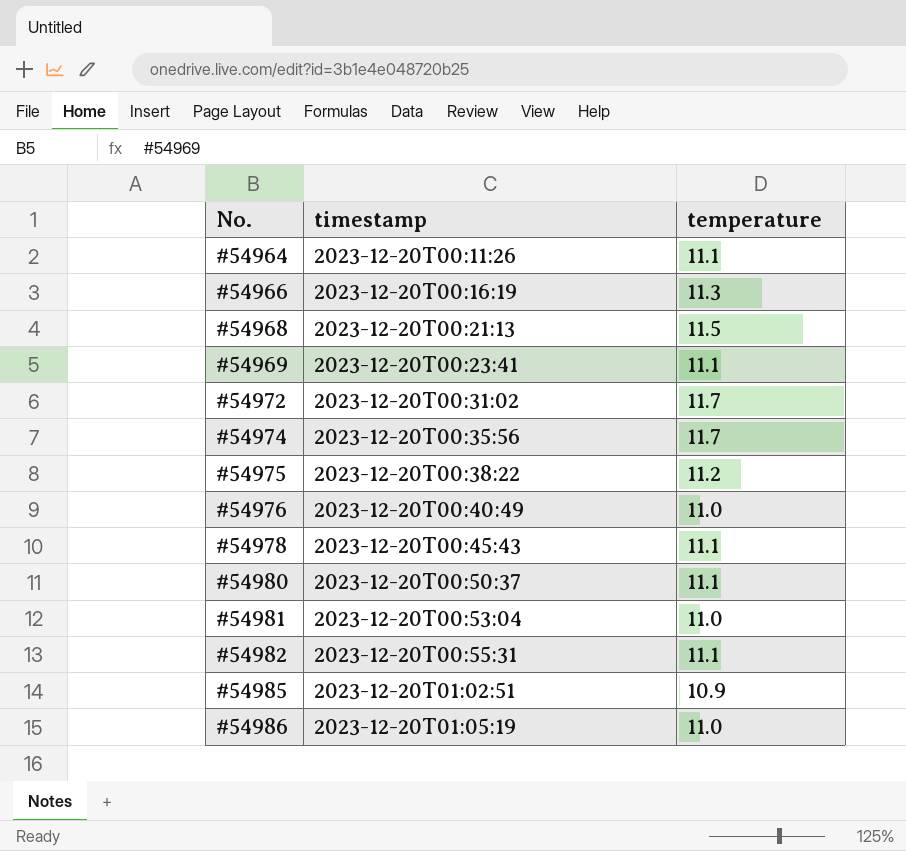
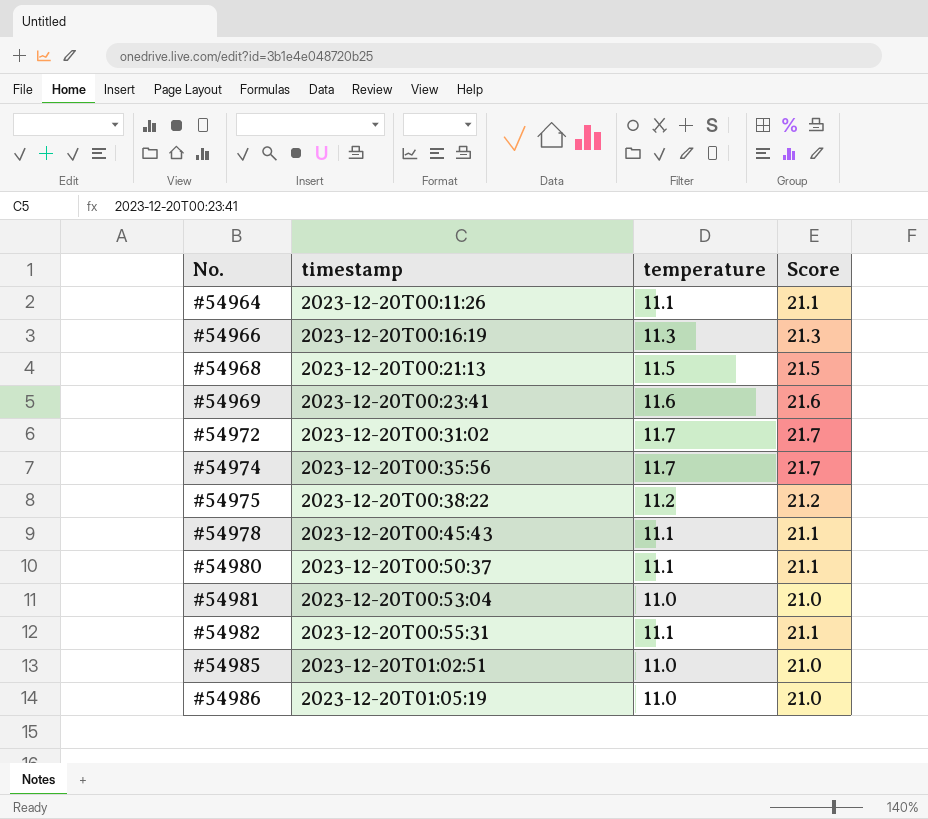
column Score | formula: none -> [temperature] + 10
row #54976: 2023-12-20T00:40:49 | 11.0 -> none
#54969 | temperature: 11.1 -> 11.6
#54985 | temperature: 10.9 -> 11.0

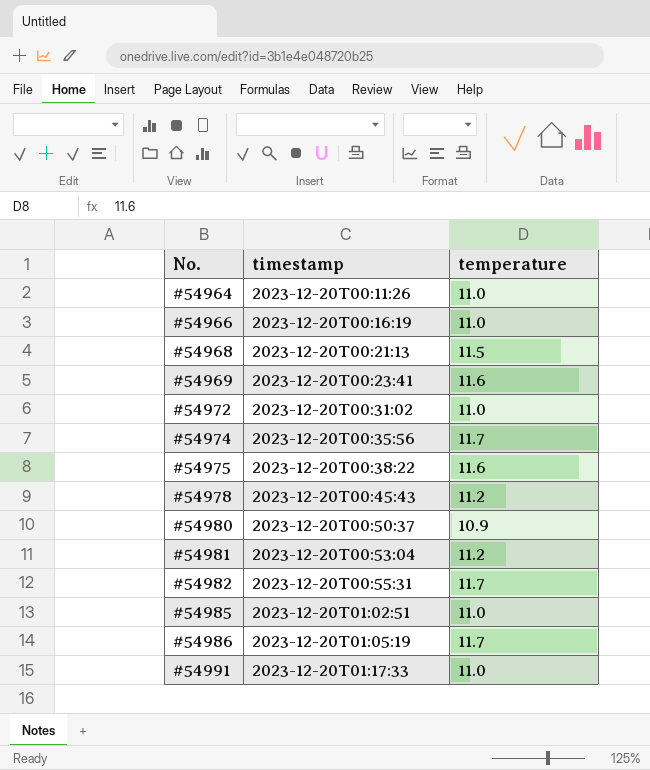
column Score | formula: [temperature] + 10 -> none
#54964 | temperature: 11.1 -> 11.0
#54966 | temperature: 11.3 -> 11.0
#54972 | temperature: 11.7 -> 11.0
#54975 | temperature: 11.2 -> 11.6
#54978 | temperature: 11.1 -> 11.2
#54980 | temperature: 11.1 -> 10.9
#54981 | temperature: 11.0 -> 11.2
#54982 | temperature: 11.1 -> 11.7
#54986 | temperature: 11.0 -> 11.7
row #54991: none -> 2023-12-20T01:17:33 | 11.0

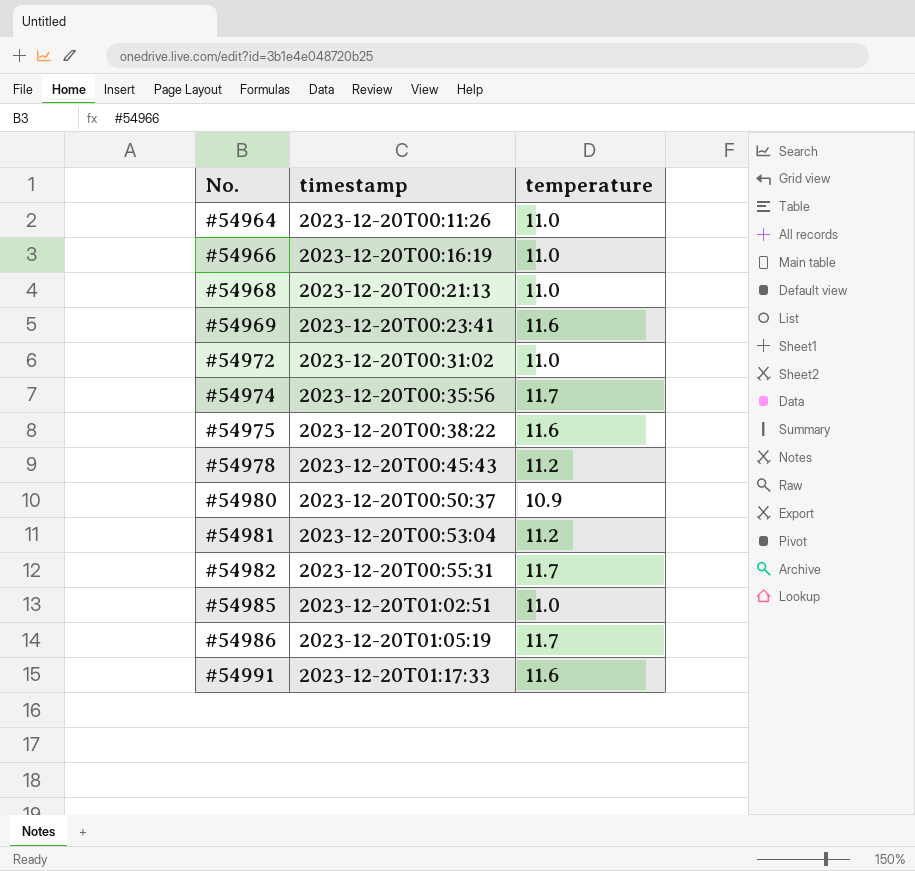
#54968 | temperature: 11.5 -> 11.0
#54991 | temperature: 11.0 -> 11.6

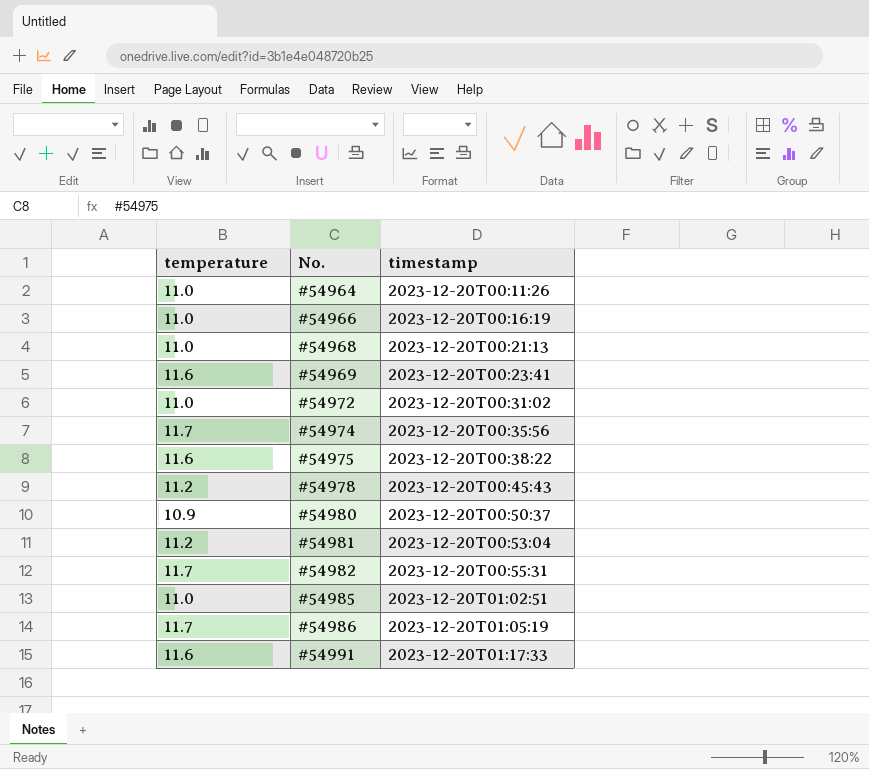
column temperature | position: 3 -> 1

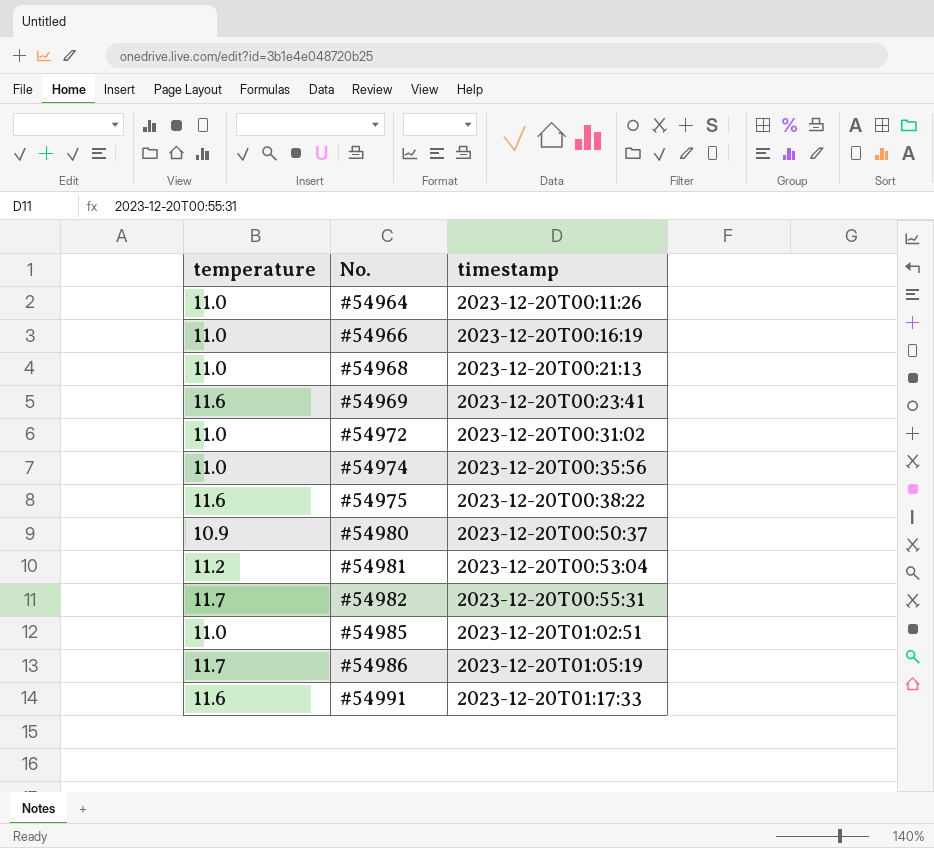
row #54978: 11.2 | 2023-12-20T00:45:43 -> none
#54974 | temperature: 11.7 -> 11.0

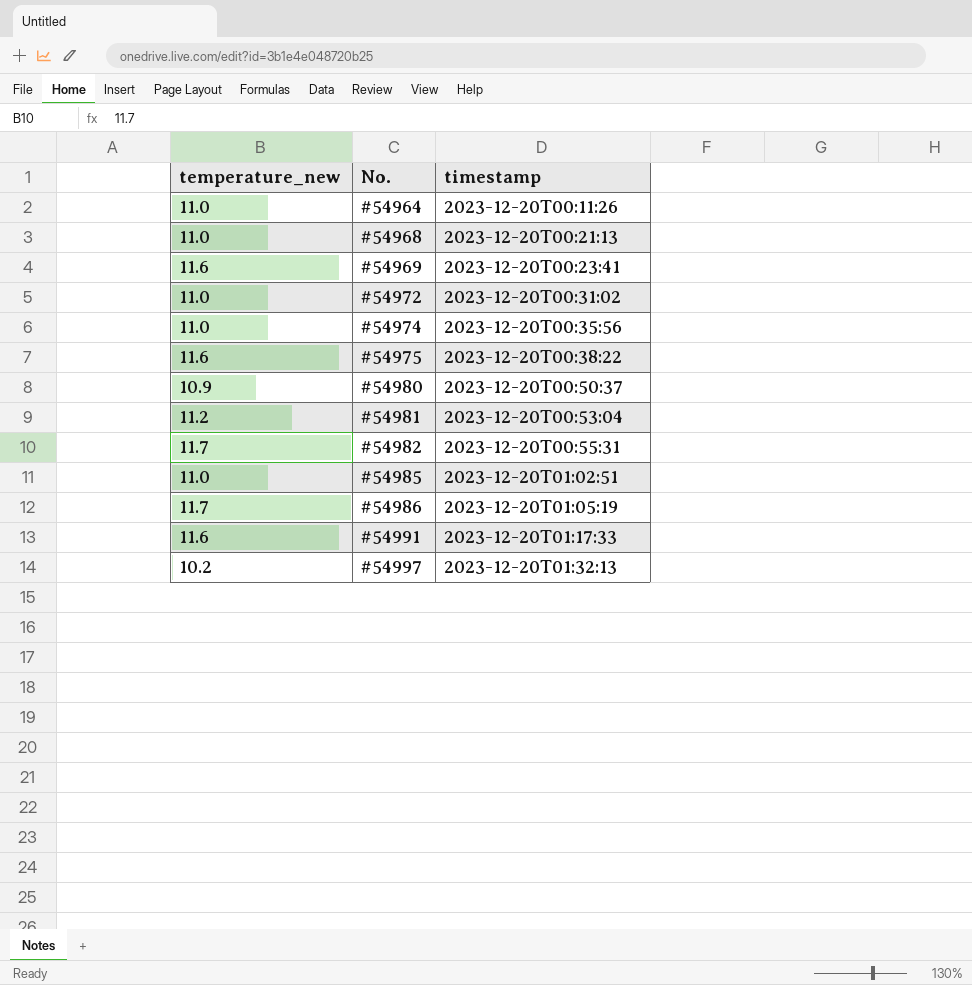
column name: temperature -> temperature_new
row #54966: 11.0 | 2023-12-20T00:16:19 -> none
row #54997: none -> 10.2 | 2023-12-20T01:32:13

